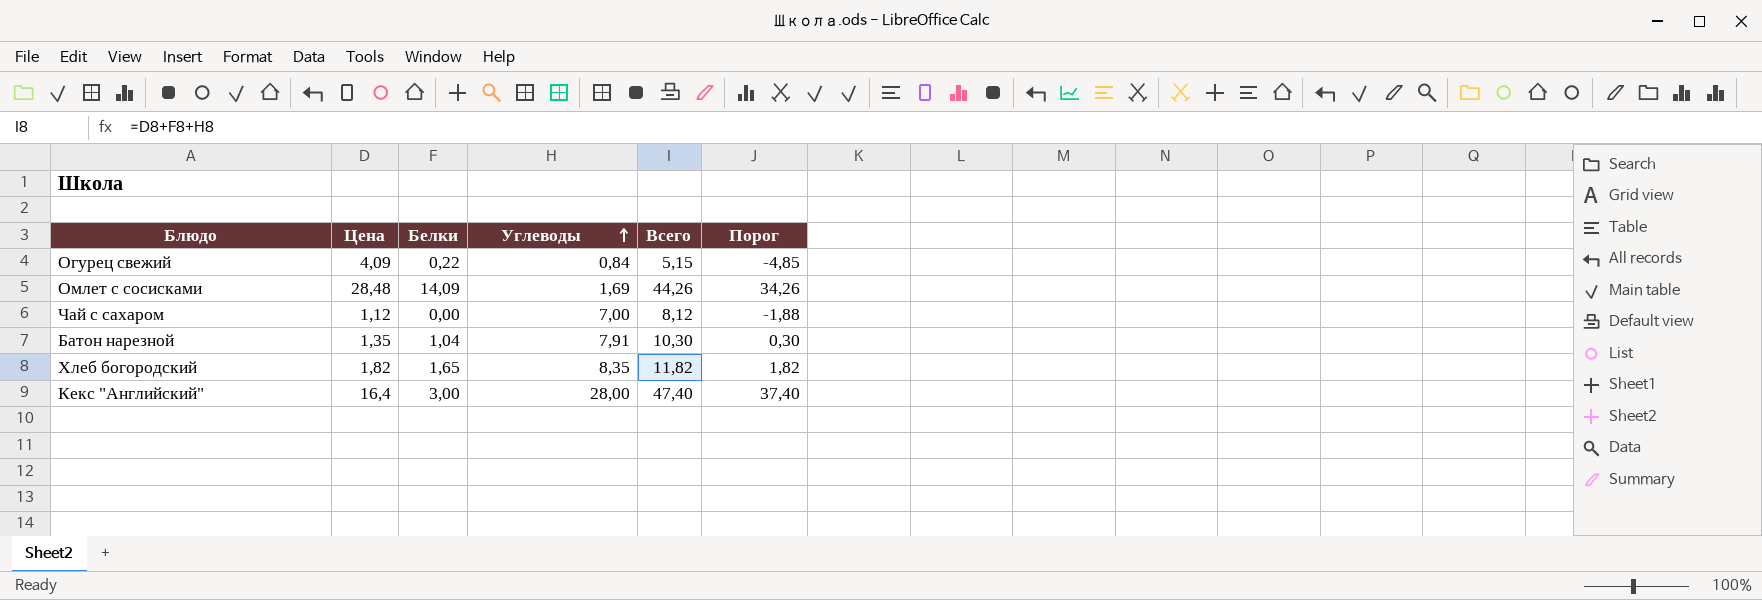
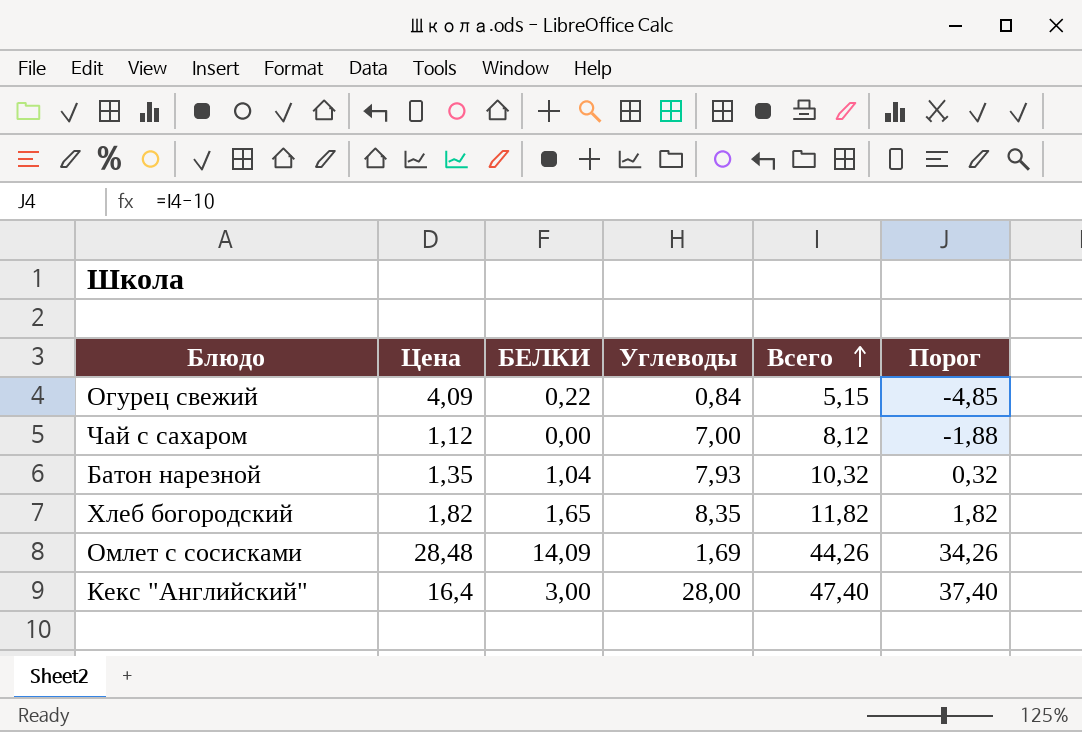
row order: Углеводы ascending -> Всего ascending
column name: Белки -> БЕЛКИ
Батон нарезной | Углеводы: 7,91 -> 7,93
Батон нарезной | Всего: 10,30 -> 10,32
Батон нарезной | Порог: 0,30 -> 0,32

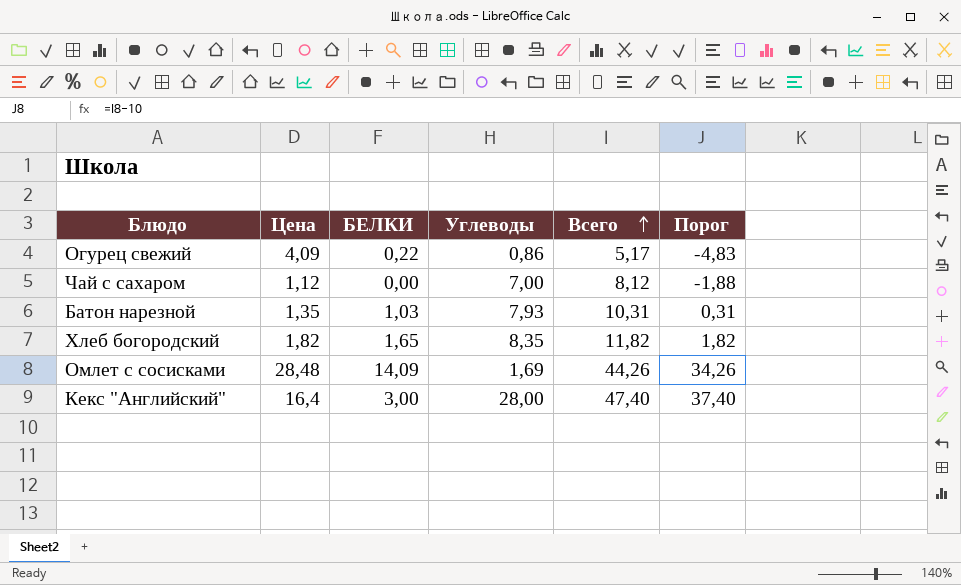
Огурец свежий | Углеводы: 0,84 -> 0,86
Огурец свежий | Всего: 5,15 -> 5,17
Огурец свежий | Порог: -4,85 -> -4,83
Батон нарезной | БЕЛКИ: 1,04 -> 1,03
Батон нарезной | Всего: 10,32 -> 10,31
Батон нарезной | Порог: 0,32 -> 0,31

